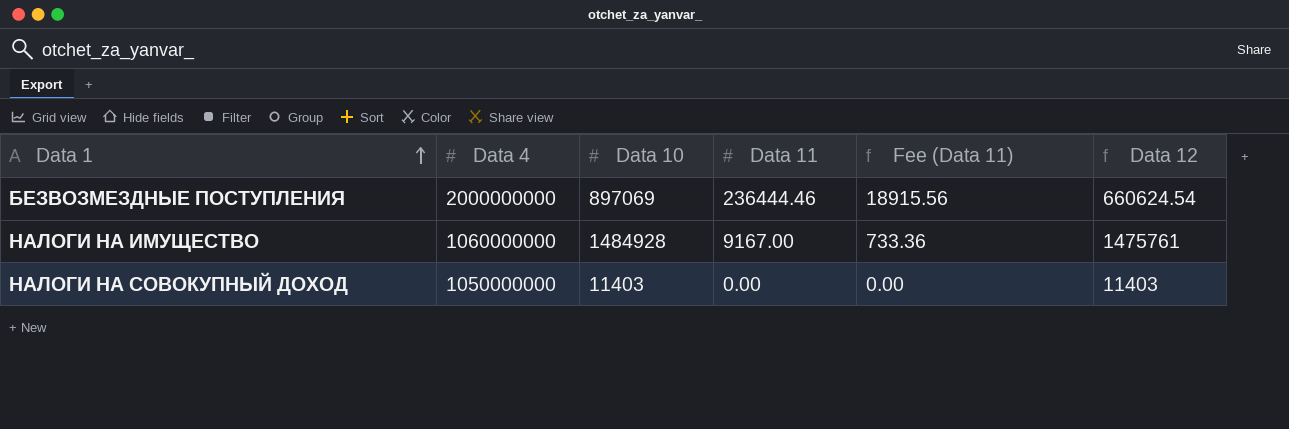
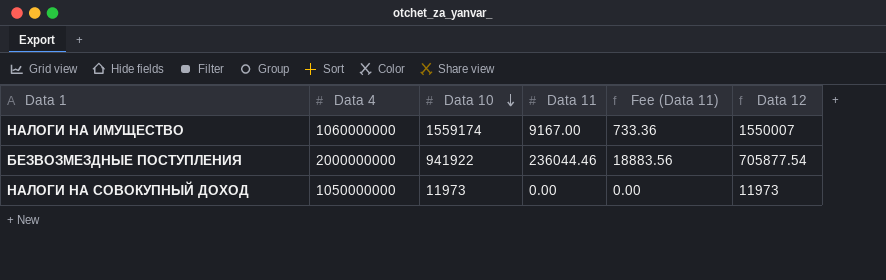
row order: Data 1 ascending -> Data 10 descending
НАЛОГИ НА ИМУЩЕСТВО | Data 10: 1484928 -> 1559174
НАЛОГИ НА ИМУЩЕСТВО | Data 12: 1475761 -> 1550007
БЕЗВОЗМЕЗДНЫЕ ПОСТУПЛЕНИЯ | Data 10: 897069 -> 941922
БЕЗВОЗМЕЗДНЫЕ ПОСТУПЛЕНИЯ | Data 11: 236444.46 -> 236044.46
БЕЗВОЗМЕЗДНЫЕ ПОСТУПЛЕНИЯ | Fee (Data 11): 18915.56 -> 18883.56
БЕЗВОЗМЕЗДНЫЕ ПОСТУПЛЕНИЯ | Data 12: 660624.54 -> 705877.54
НАЛОГИ НА СОВОКУПНЫЙ ДОХОД | Data 10: 11403 -> 11973
НАЛОГИ НА СОВОКУПНЫЙ ДОХОД | Data 12: 11403 -> 11973

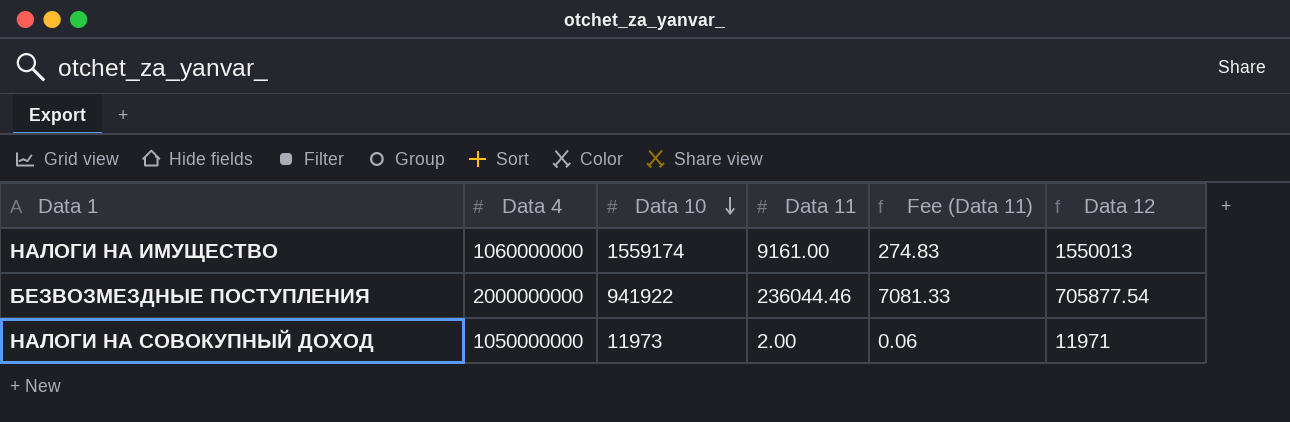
column Fee (Data 11) | formula: [Data 11] * 0.08 -> [Data 11] * 0.03
НАЛОГИ НА ИМУЩЕСТВО | Data 11: 9167.00 -> 9161.00
НАЛОГИ НА ИМУЩЕСТВО | Data 12: 1550007 -> 1550013
НАЛОГИ НА СОВОКУПНЫЙ ДОХОД | Data 11: 0.00 -> 2.00
НАЛОГИ НА СОВОКУПНЫЙ ДОХОД | Data 12: 11973 -> 11971

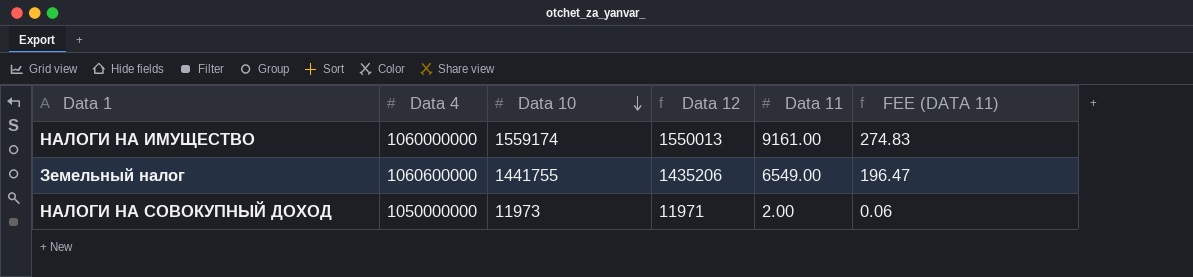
column Data 12 | position: 6 -> 4
column name: Fee (Data 11) -> FEE (DATA 11)
row БЕЗВОЗМЕЗДНЫЕ ПОСТУПЛЕНИЯ: 2000000000 | 941922 | 236044.46 | 7081.33 | 705877.54 -> none
row Земельный налог: none -> 1060600000 | 1441755 | 1435206 | 6549.00 | 196.47

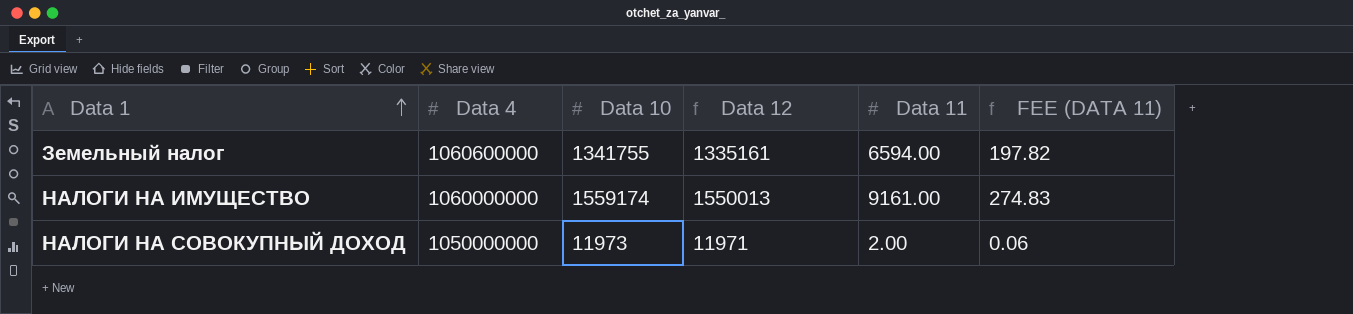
row order: Data 10 descending -> Data 1 ascending
Земельный налог | Data 10: 1441755 -> 1341755
Земельный налог | Data 12: 1435206 -> 1335161
Земельный налог | Data 11: 6549.00 -> 6594.00
Земельный налог | FEE (DATA 11): 196.47 -> 197.82

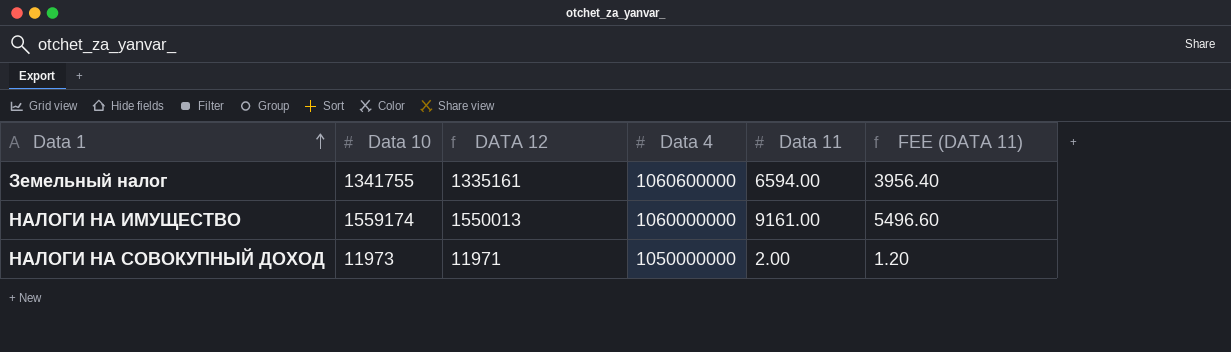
column name: Data 12 -> DATA 12
column Data 4 | position: 2 -> 4
column FEE (DATA 11) | formula: [Data 11] * 0.03 -> [Data 11] * 0.6

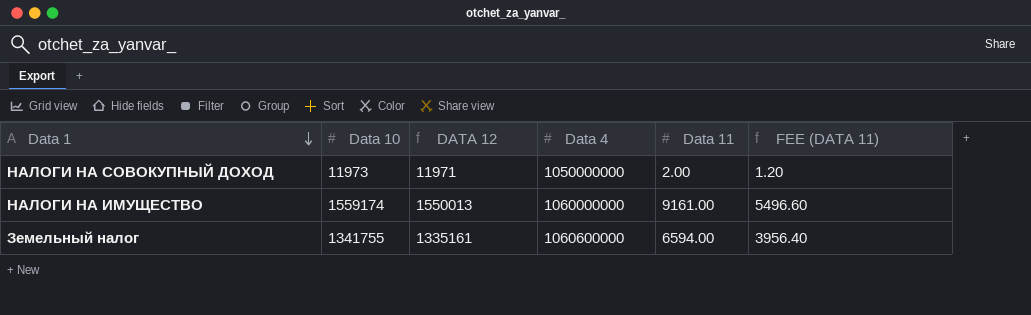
row order: Data 1 ascending -> Data 1 descending

